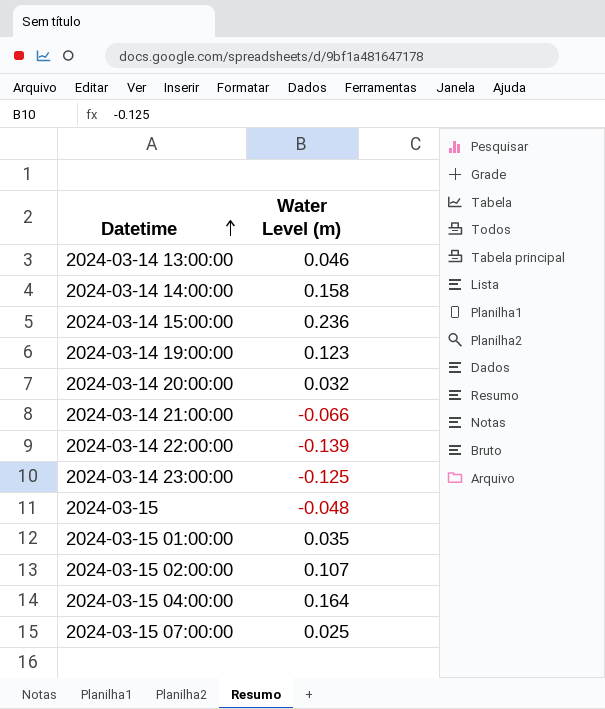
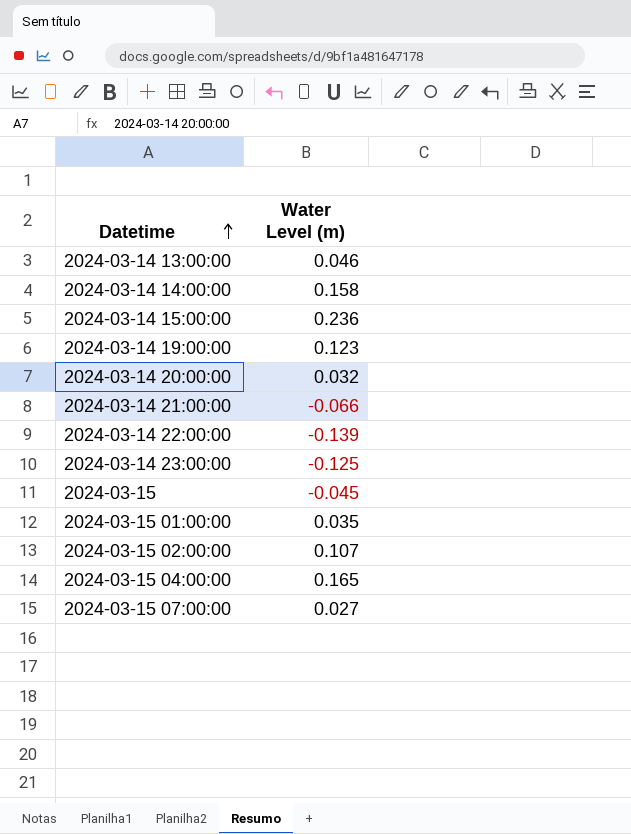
2024-03-15 | Water Level (m): -0.048 -> -0.045
2024-03-15 04:00:00 | Water Level (m): 0.164 -> 0.165
2024-03-15 07:00:00 | Water Level (m): 0.025 -> 0.027

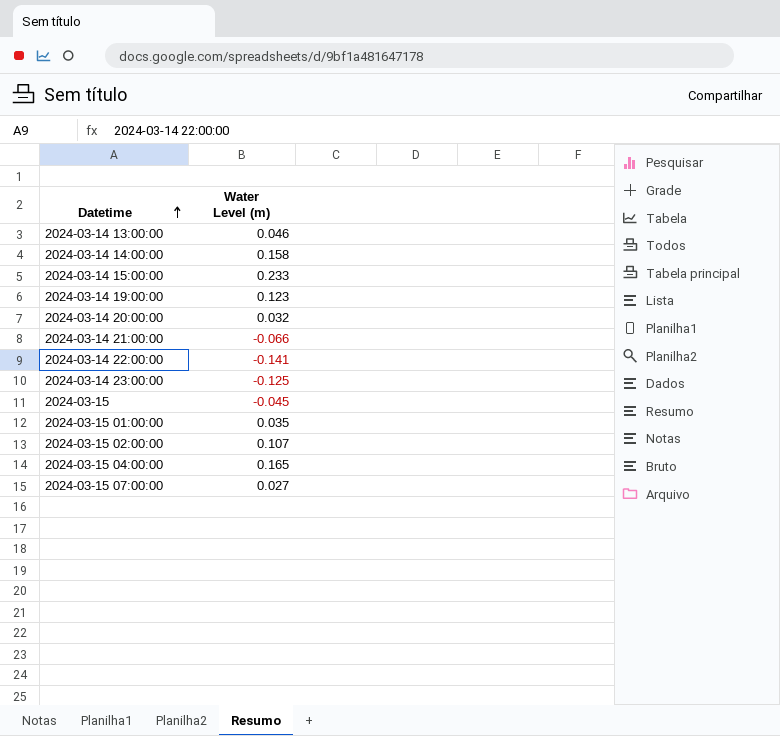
2024-03-14 15:00:00 | Water Level (m): 0.236 -> 0.233
2024-03-14 22:00:00 | Water Level (m): -0.139 -> -0.141

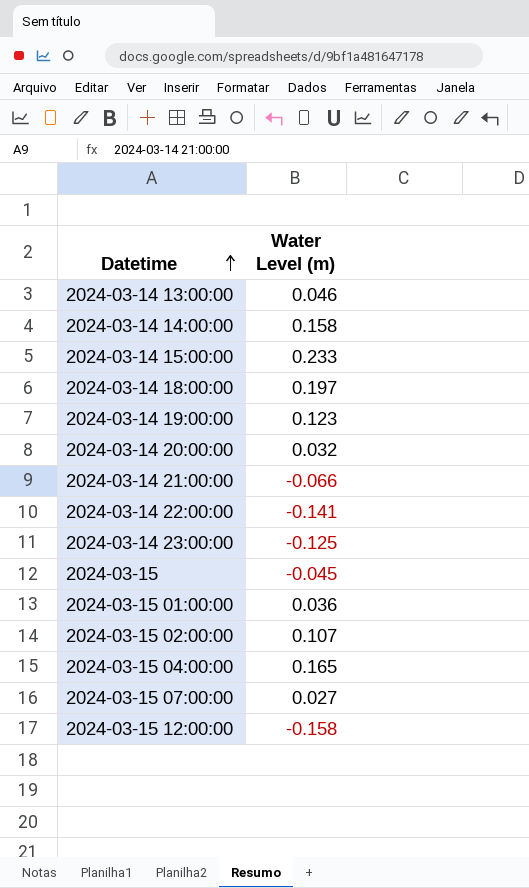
row 2024-03-14 18:00:00: none -> 0.197
2024-03-15 01:00:00 | Water Level (m): 0.035 -> 0.036
row 2024-03-15 12:00:00: none -> -0.158

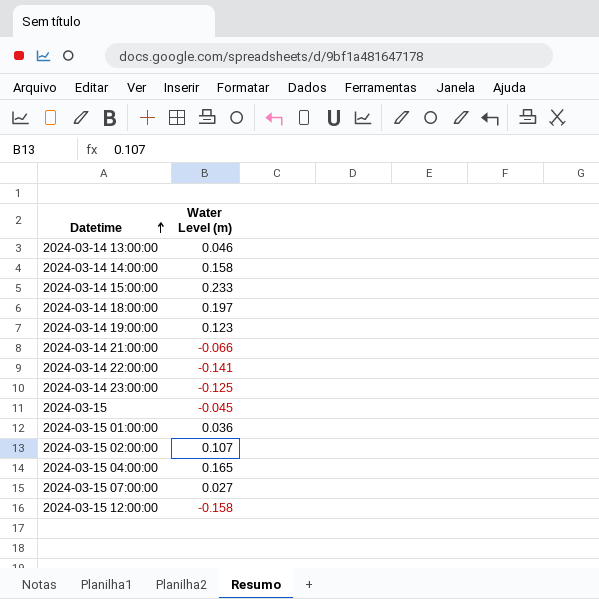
row 2024-03-14 20:00:00: 0.032 -> none

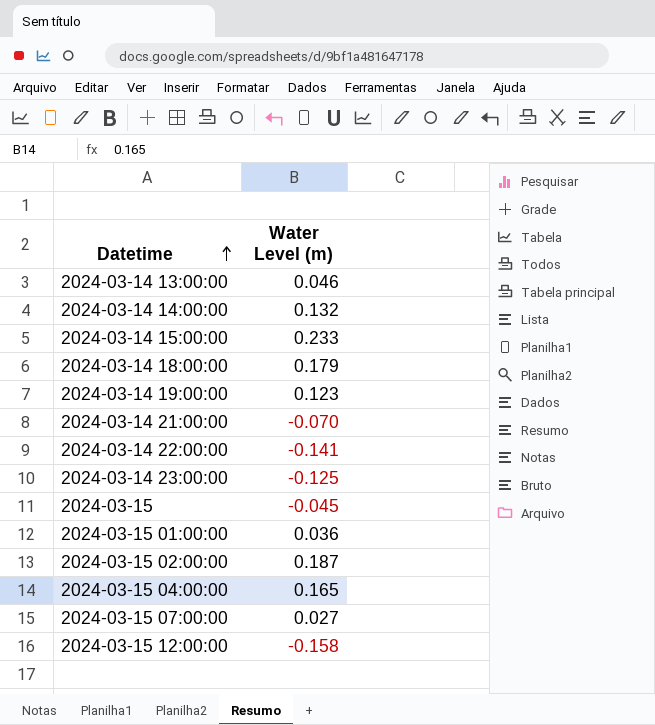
2024-03-14 14:00:00 | Water Level (m): 0.158 -> 0.132
2024-03-14 18:00:00 | Water Level (m): 0.197 -> 0.179
2024-03-14 21:00:00 | Water Level (m): -0.066 -> -0.070
2024-03-15 02:00:00 | Water Level (m): 0.107 -> 0.187

